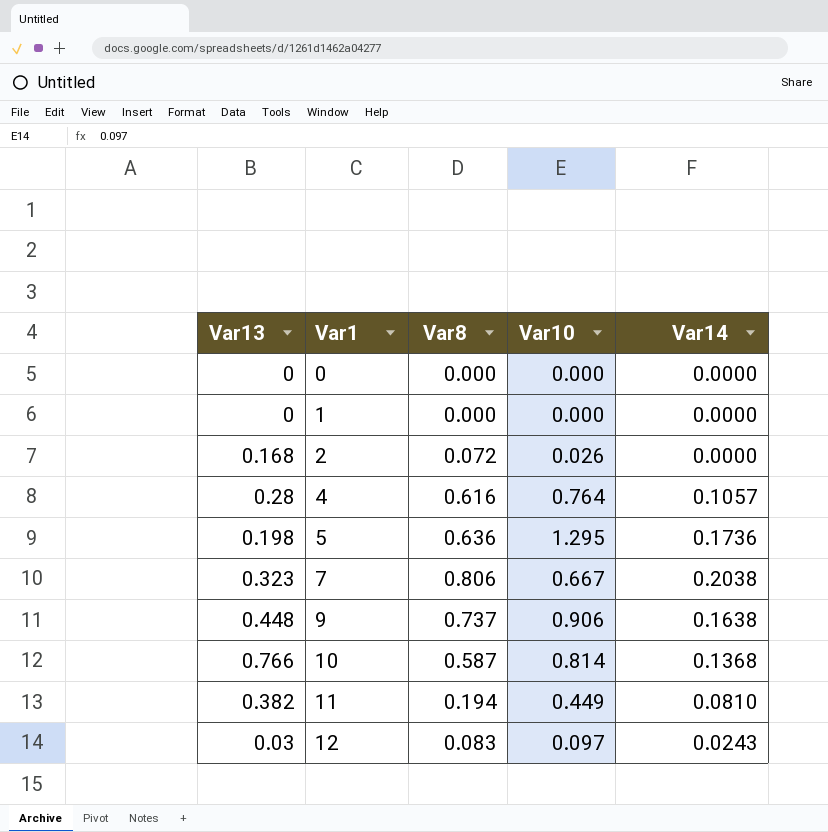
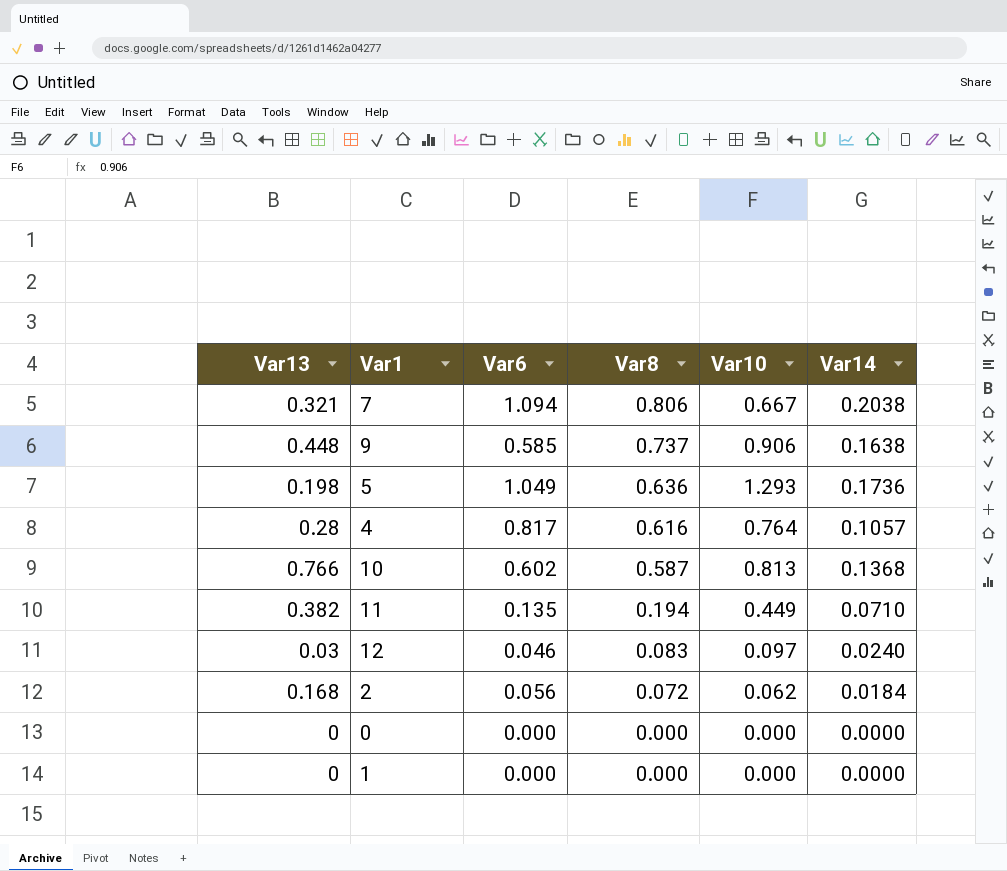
row order: Var1 ascending -> Var8 descending
column Var6 | position: none -> 3
7 | Var13: 0.323 -> 0.321
5 | Var10: 1.295 -> 1.293
10 | Var10: 0.814 -> 0.813
11 | Var14: 0.0810 -> 0.0710
12 | Var14: 0.0243 -> 0.0240
2 | Var10: 0.026 -> 0.062
2 | Var14: 0.0000 -> 0.0184

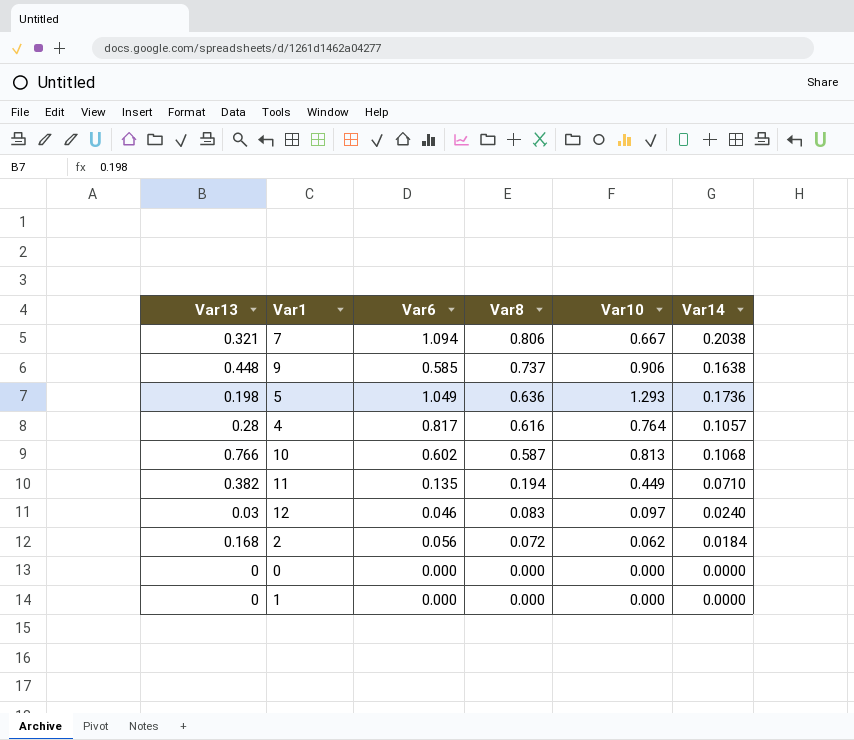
10 | Var14: 0.1368 -> 0.1068

